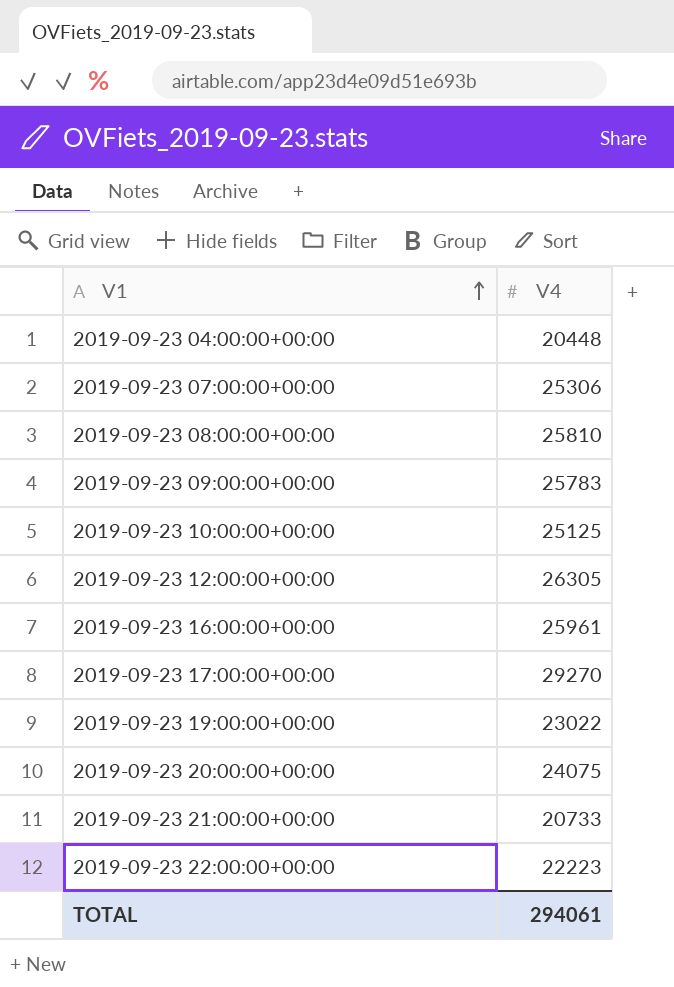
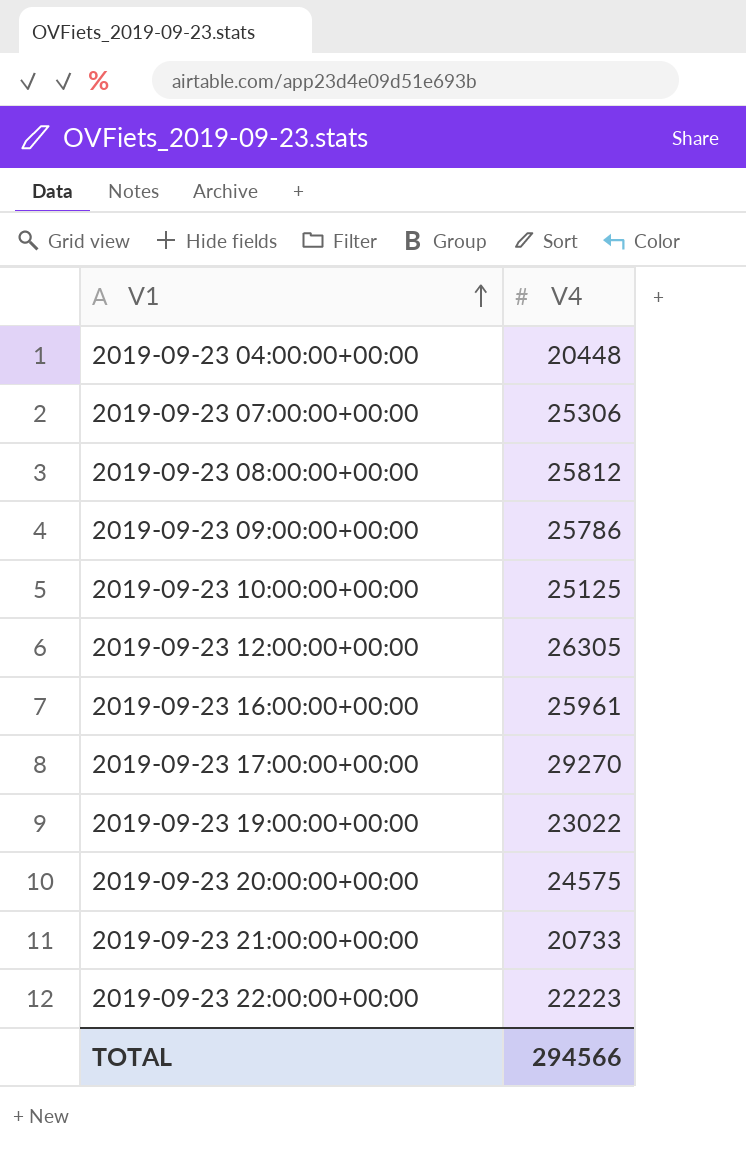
2019-09-23 08:00:00+00:00 | V4: 25810 -> 25812
2019-09-23 09:00:00+00:00 | V4: 25783 -> 25786
2019-09-23 20:00:00+00:00 | V4: 24075 -> 24575
TOTAL | V4: 294061 -> 294566

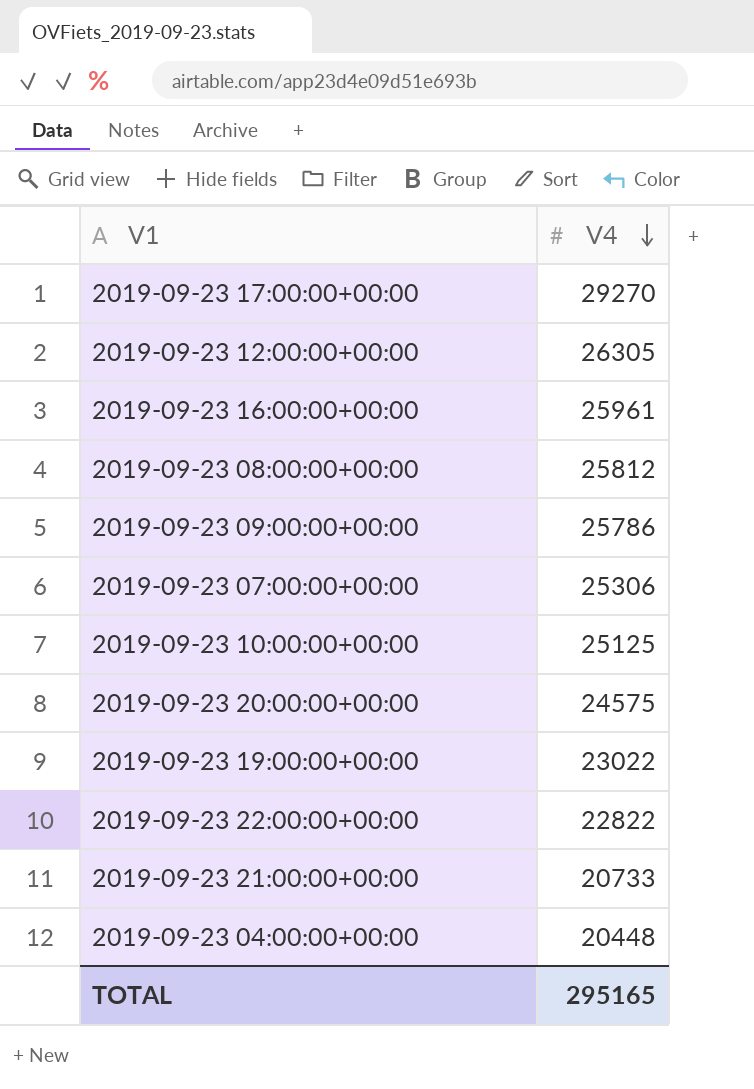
row order: V1 ascending -> V4 descending
2019-09-23 22:00:00+00:00 | V4: 22223 -> 22822
TOTAL | V4: 294566 -> 295165

